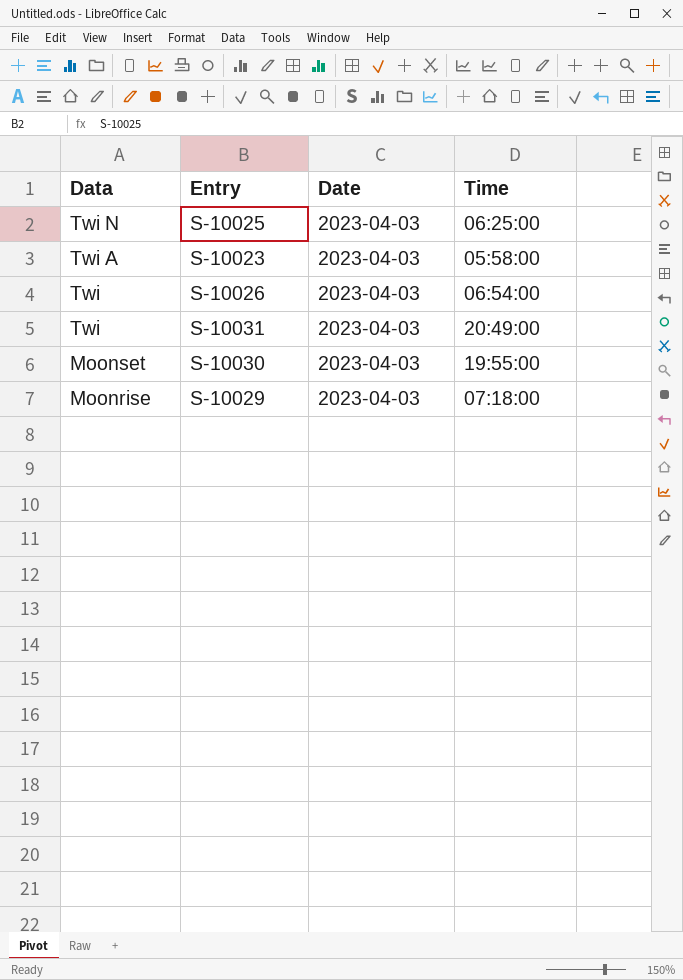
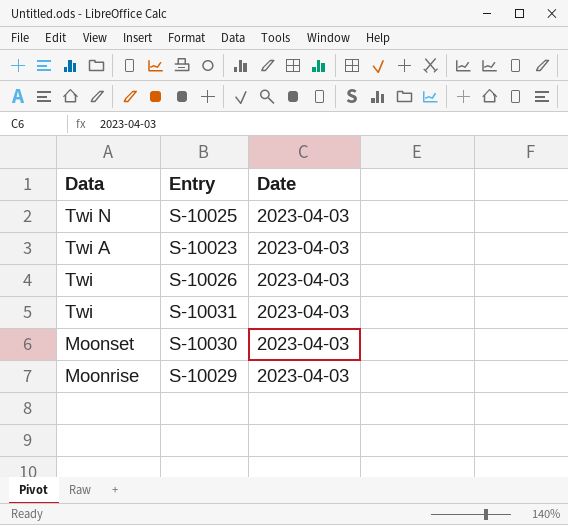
column Time | position: 4 -> none

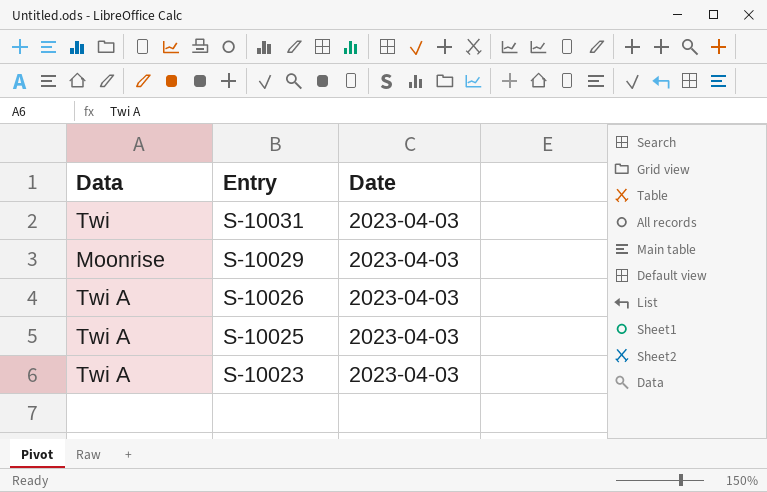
row order: Data descending -> Entry descending
row S-10030: Moonset | 2023-04-03 -> none
S-10026 | Data: Twi -> Twi A
S-10025 | Data: Twi N -> Twi A

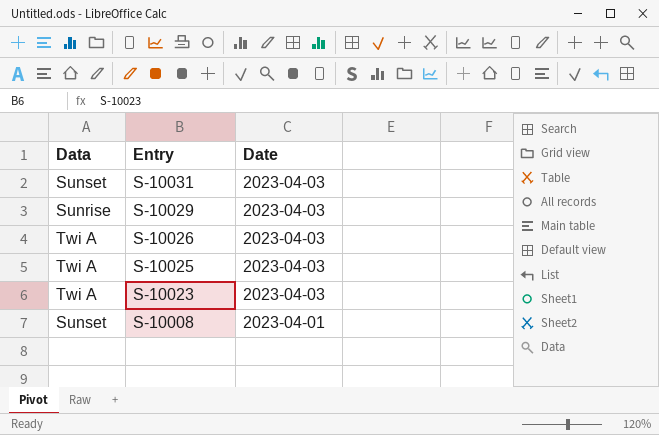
S-10031 | Data: Twi -> Sunset
S-10029 | Data: Moonrise -> Sunrise
row S-10008: none -> Sunset | 2023-04-01

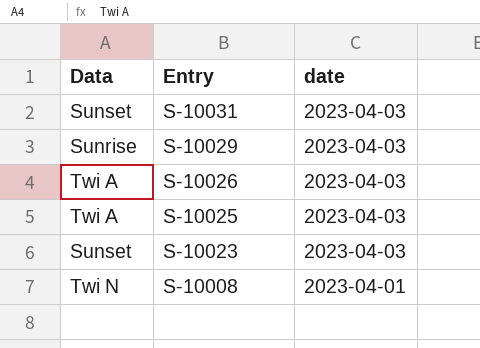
column name: Date -> date
S-10023 | Data: Twi A -> Sunset
S-10008 | Data: Sunset -> Twi N

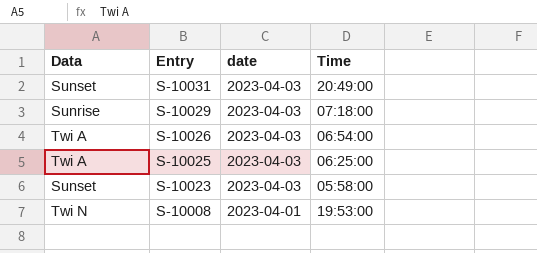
column Time | position: none -> 4

